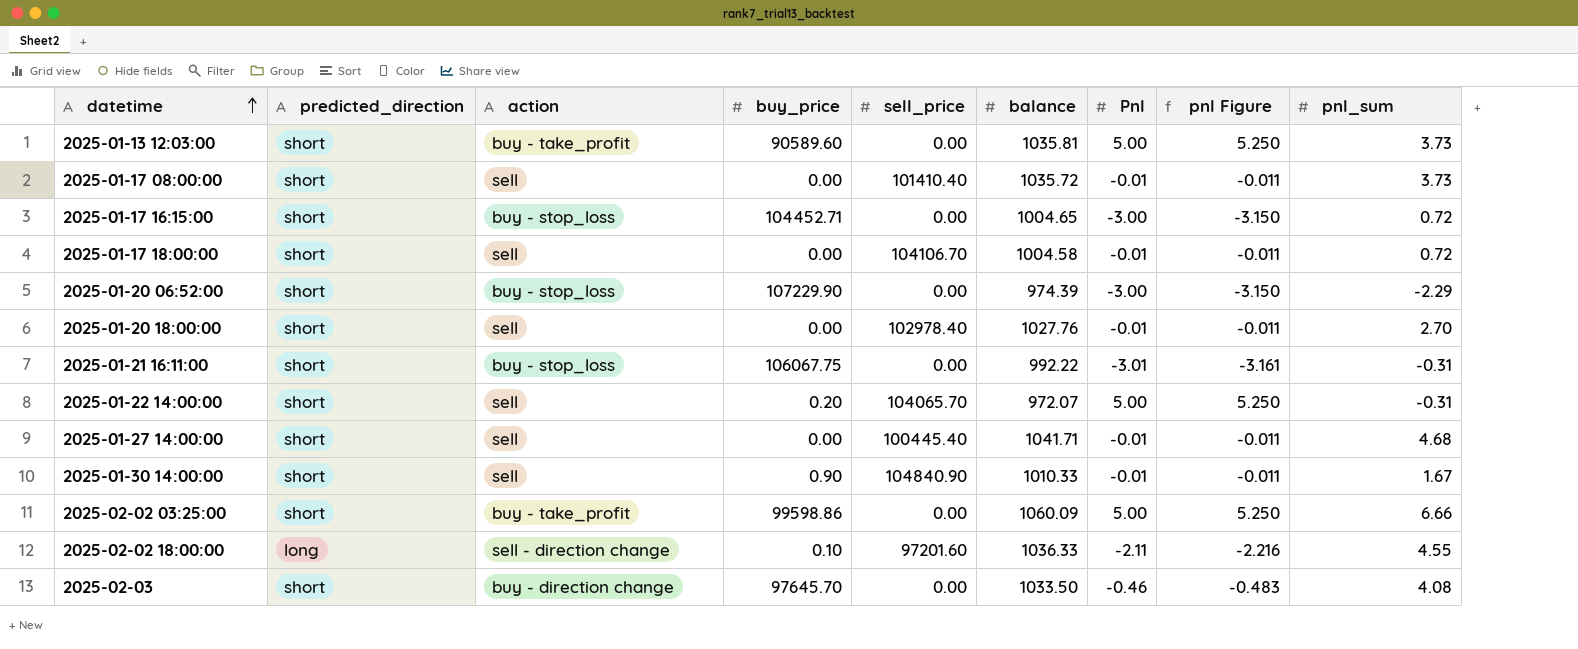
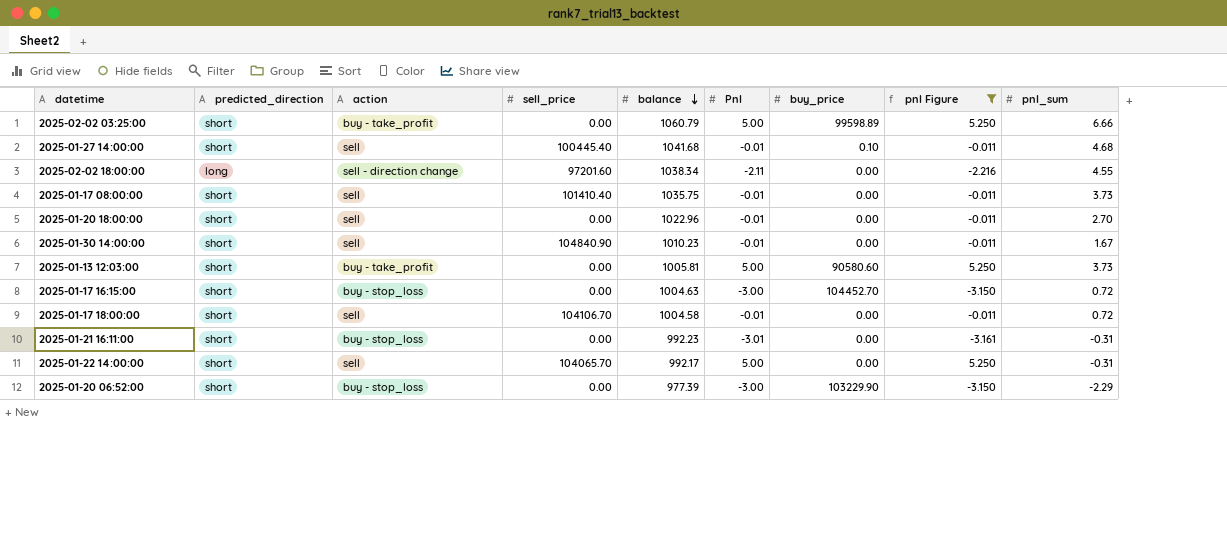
filter: none -> pnl Figure != -0.483
row order: datetime ascending -> balance descending
column buy_price | position: 4 -> 7
2025-02-02 03:25:00 | balance: 1060.09 -> 1060.79
2025-02-02 03:25:00 | buy_price: 99598.86 -> 99598.89
2025-01-27 14:00:00 | balance: 1041.71 -> 1041.68
2025-01-27 14:00:00 | buy_price: 0.00 -> 0.10
2025-02-02 18:00:00 | balance: 1036.33 -> 1038.34
2025-02-02 18:00:00 | buy_price: 0.10 -> 0.00
2025-01-17 08:00:00 | balance: 1035.72 -> 1035.75
2025-01-20 18:00:00 | sell_price: 102978.40 -> 0.00
2025-01-20 18:00:00 | balance: 1027.76 -> 1022.96
2025-01-30 14:00:00 | balance: 1010.33 -> 1010.23
2025-01-30 14:00:00 | buy_price: 0.90 -> 0.00
2025-01-13 12:03:00 | balance: 1035.81 -> 1005.81
2025-01-13 12:03:00 | buy_price: 90589.60 -> 90580.60
2025-01-17 16:15:00 | balance: 1004.65 -> 1004.63
2025-01-17 16:15:00 | buy_price: 104452.71 -> 104452.70
2025-01-21 16:11:00 | balance: 992.22 -> 992.23
2025-01-21 16:11:00 | buy_price: 106067.75 -> 0.00
2025-01-22 14:00:00 | balance: 972.07 -> 992.17
2025-01-22 14:00:00 | buy_price: 0.20 -> 0.00
2025-01-20 06:52:00 | balance: 974.39 -> 977.39
2025-01-20 06:52:00 | buy_price: 107229.90 -> 103229.90

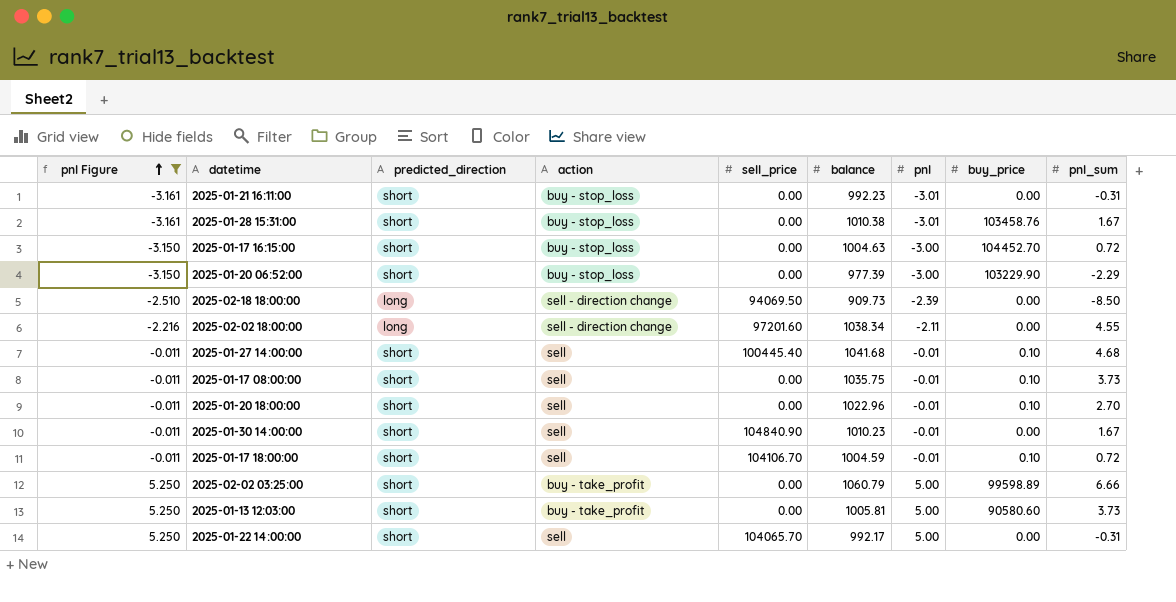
row order: balance descending -> pnl Figure ascending
column pnl Figure | position: 8 -> 1
column name: Pnl -> pnl
row 2025-01-28 15:31:00: none -> -3.161 | short | buy - stop_loss | 0.00 | 1010.38 | -3.01 | 103458.76 | 1.67
row 2025-02-18 18:00:00: none -> -2.510 | long | sell - direction change | 94069.50 | 909.73 | -2.39 | 0.00 | -8.50
2025-01-17 08:00:00 | sell_price: 101410.40 -> 0.00
2025-01-17 08:00:00 | buy_price: 0.00 -> 0.10
2025-01-20 18:00:00 | buy_price: 0.00 -> 0.10
2025-01-17 18:00:00 | balance: 1004.58 -> 1004.59
2025-01-17 18:00:00 | buy_price: 0.00 -> 0.10

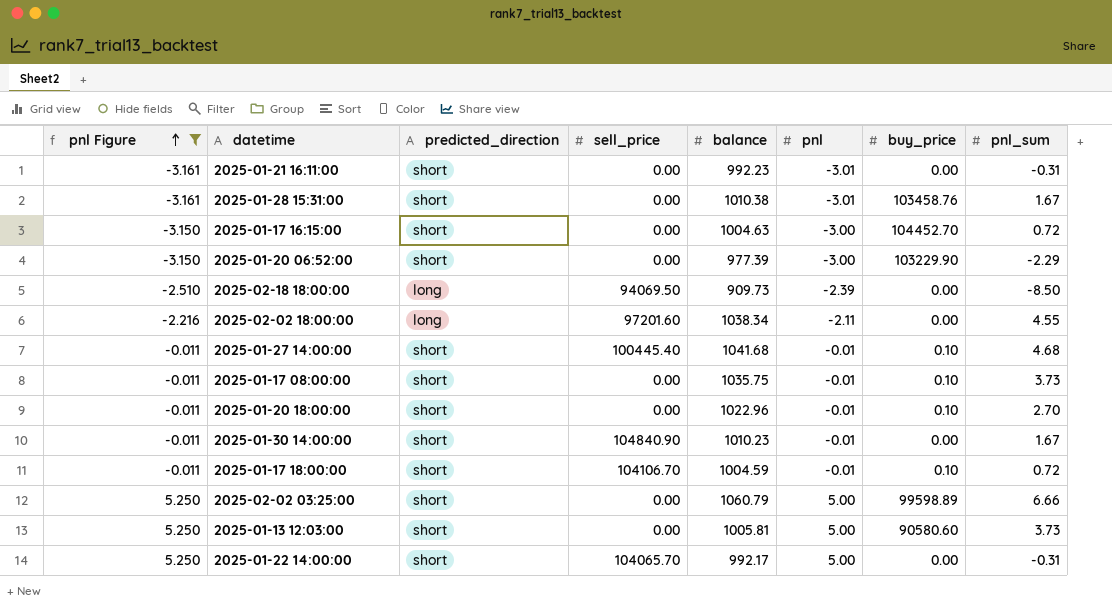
column action | position: 4 -> none

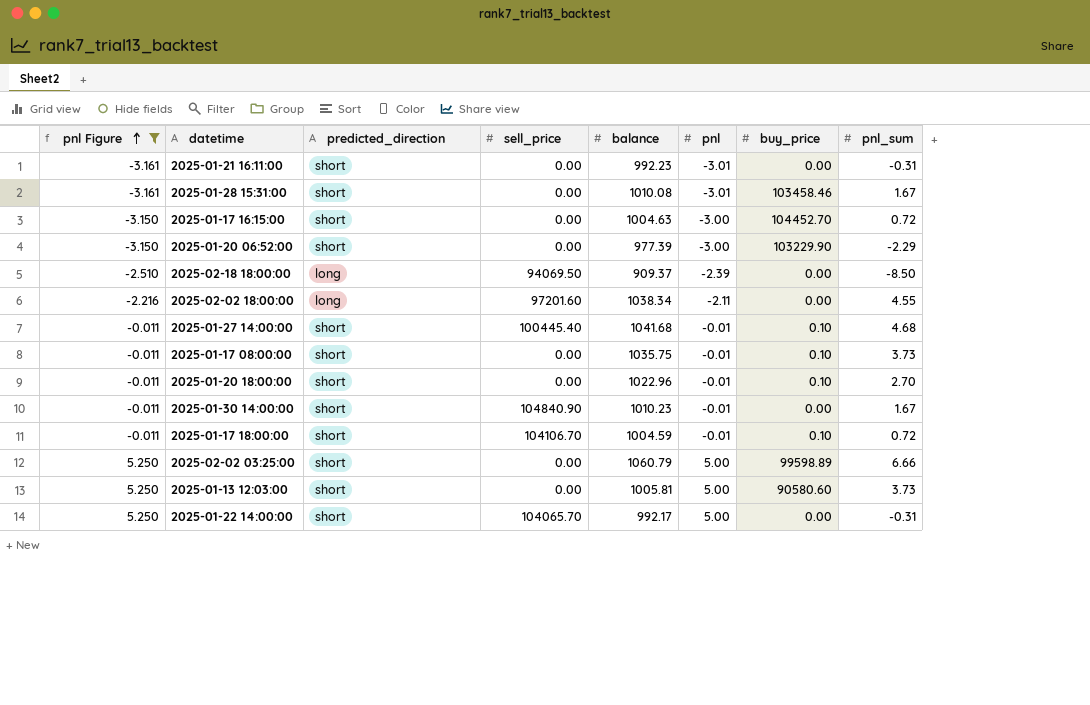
2025-01-28 15:31:00 | balance: 1010.38 -> 1010.08
2025-01-28 15:31:00 | buy_price: 103458.76 -> 103458.46
2025-02-18 18:00:00 | balance: 909.73 -> 909.37

